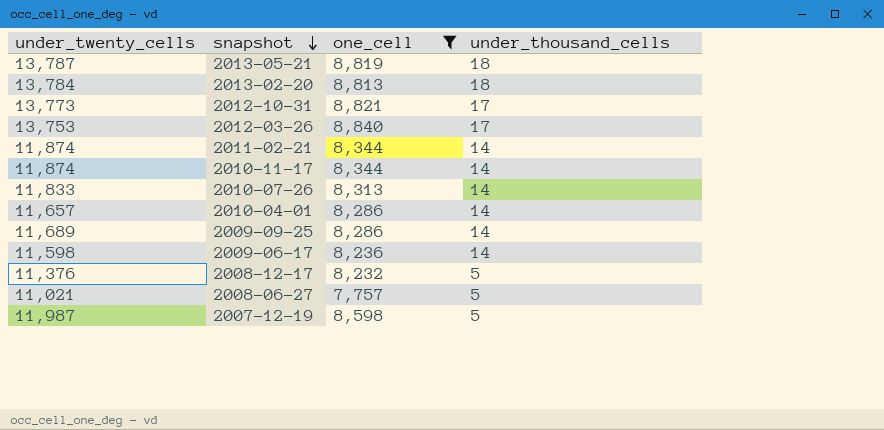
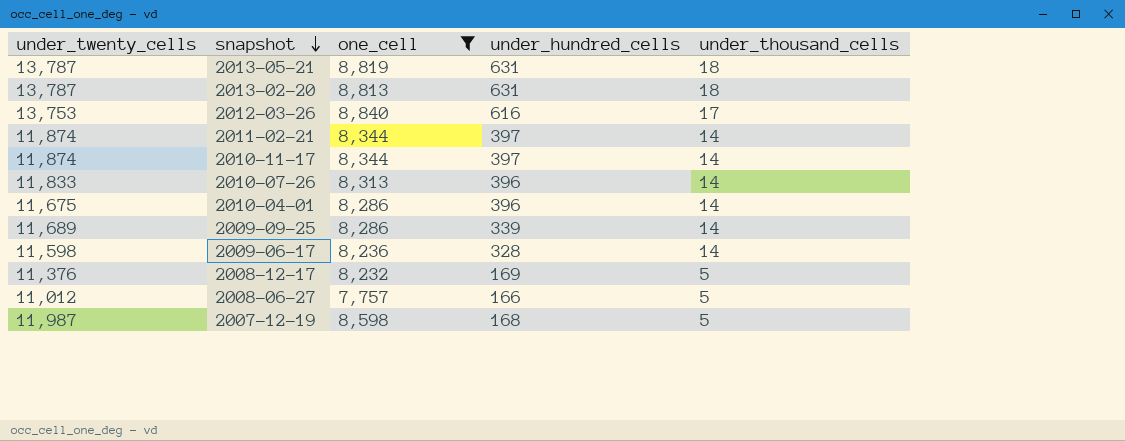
column under_hundred_cells | position: none -> 4
row 2012-10-31: 13,773 | 8,821 | 17 -> none
2013-02-20 | under_twenty_cells: 13,784 -> 13,787
2010-04-01 | under_twenty_cells: 11,657 -> 11,675
2008-06-27 | under_twenty_cells: 11,021 -> 11,012

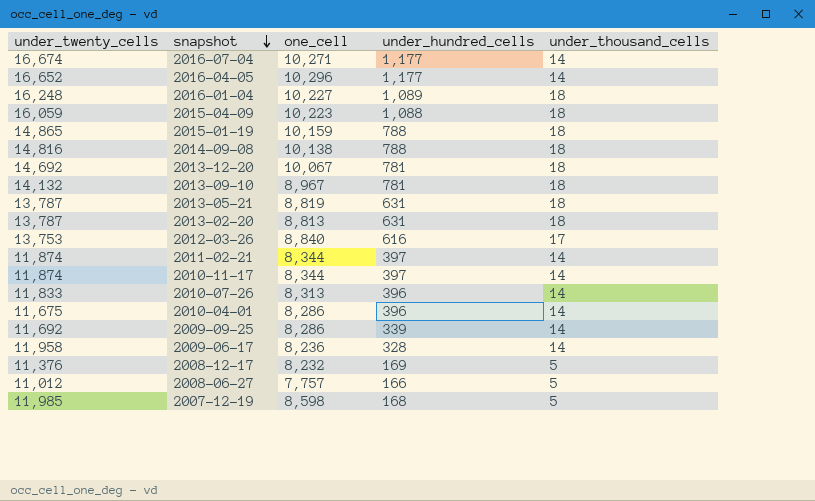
filter: one_cell <= 8,840 -> none
2009-09-25 | under_twenty_cells: 11,689 -> 11,692
2009-06-17 | under_twenty_cells: 11,598 -> 11,958
2007-12-19 | under_twenty_cells: 11,987 -> 11,985

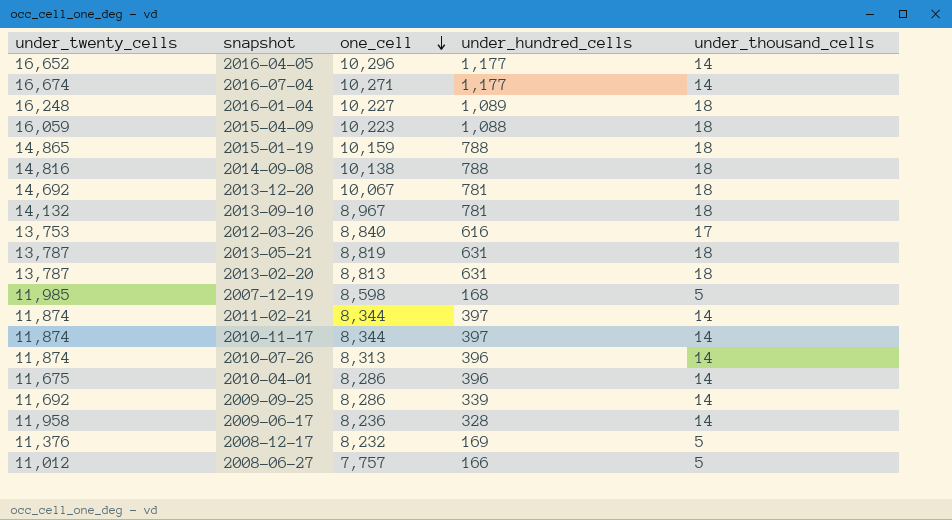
row order: snapshot descending -> one_cell descending
2010-07-26 | under_twenty_cells: 11,833 -> 11,874

